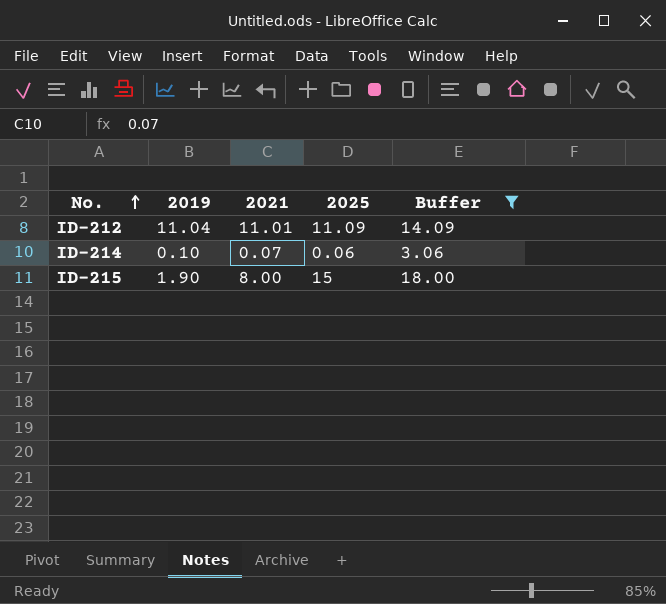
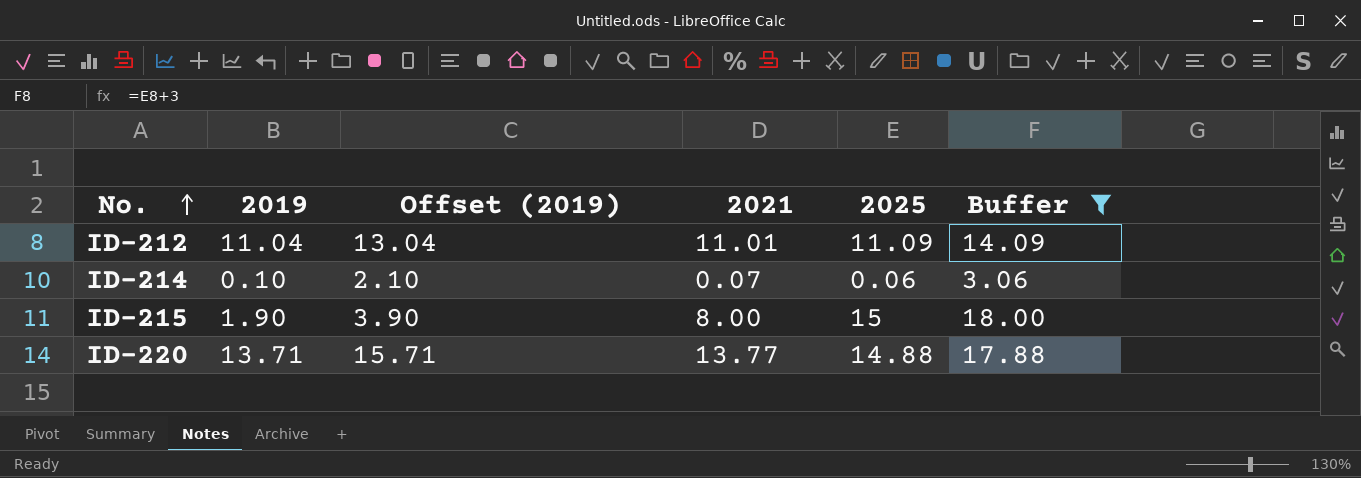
column Offset (2019) | formula: none -> [2019] + 2
row ID-220: none -> 13.71 | 15.71 | 13.77 | 14.88 | 17.88

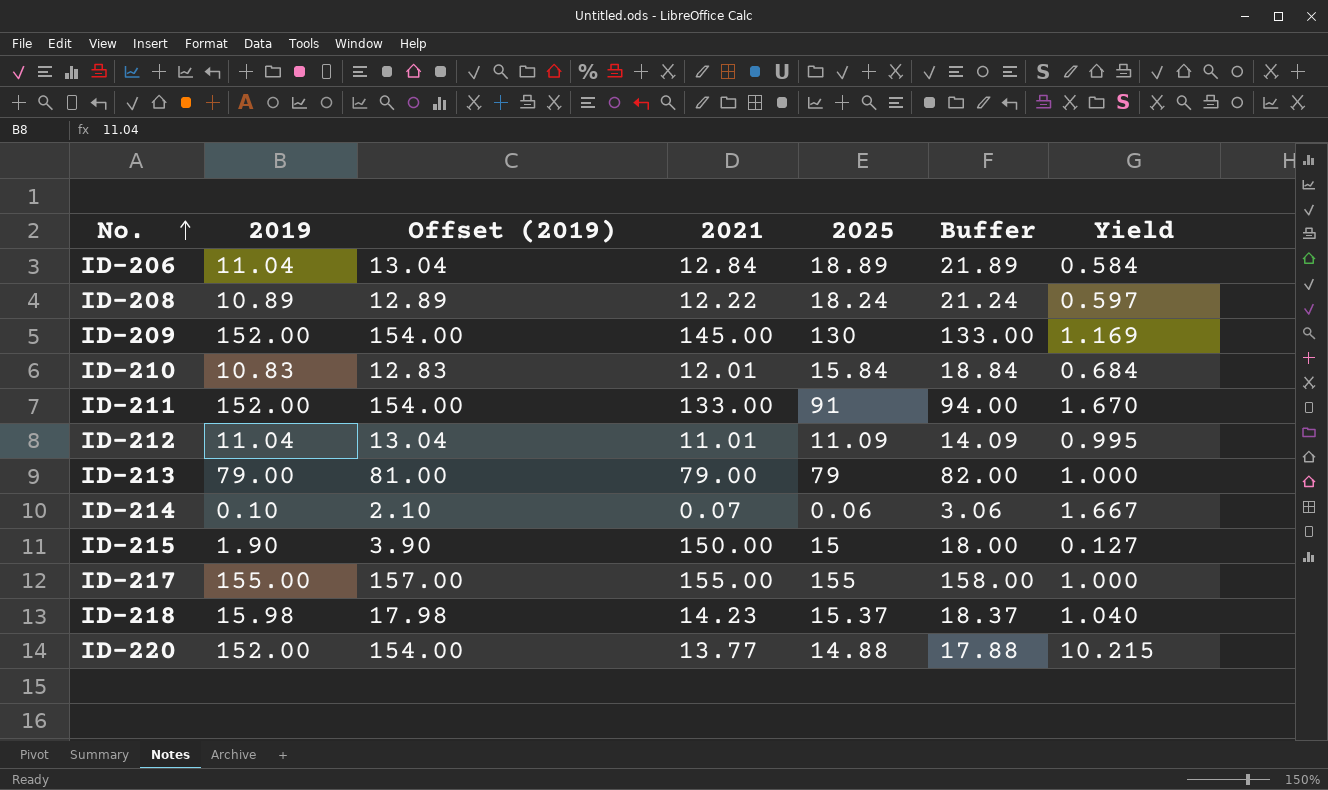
filter: Buffer <= 18.00 -> none
column Yield | formula: none -> [2019] / [2025]
ID-215 | 2021: 8.00 -> 150.00
ID-220 | 2019: 13.71 -> 152.00
ID-220 | Offset (2019): 15.71 -> 154.00

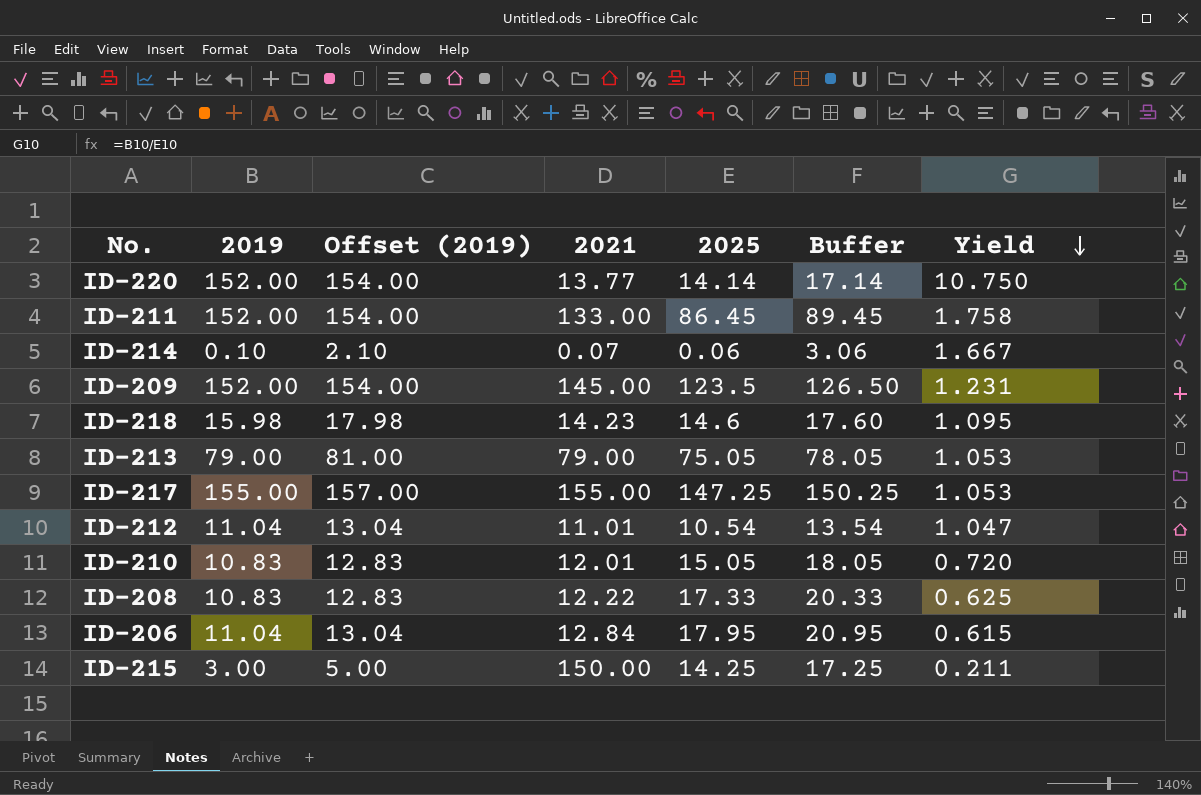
row order: No. ascending -> Yield descending
ID-220 | 2025: 14.88 -> 14.14
ID-220 | Buffer: 17.88 -> 17.14
ID-220 | Yield: 10.215 -> 10.750
ID-211 | 2025: 91 -> 86.45
ID-211 | Buffer: 94.00 -> 89.45
ID-211 | Yield: 1.670 -> 1.758
ID-209 | 2025: 130 -> 123.5
ID-209 | Buffer: 133.00 -> 126.50
ID-209 | Yield: 1.169 -> 1.231
ID-218 | 2025: 15.37 -> 14.6
ID-218 | Buffer: 18.37 -> 17.60
ID-218 | Yield: 1.040 -> 1.095
ID-213 | 2025: 79 -> 75.05
ID-213 | Buffer: 82.00 -> 78.05
ID-213 | Yield: 1.000 -> 1.053
ID-217 | 2025: 155 -> 147.25
ID-217 | Buffer: 158.00 -> 150.25
ID-217 | Yield: 1.000 -> 1.053
ID-212 | 2025: 11.09 -> 10.54
ID-212 | Buffer: 14.09 -> 13.54
ID-212 | Yield: 0.995 -> 1.047
ID-210 | 2025: 15.84 -> 15.05
ID-210 | Buffer: 18.84 -> 18.05
ID-210 | Yield: 0.684 -> 0.720
ID-208 | 2019: 10.89 -> 10.83
ID-208 | Offset (2019): 12.89 -> 12.83
ID-208 | 2025: 18.24 -> 17.33
ID-208 | Buffer: 21.24 -> 20.33
ID-208 | Yield: 0.597 -> 0.625
ID-206 | 2025: 18.89 -> 17.95
ID-206 | Buffer: 21.89 -> 20.95
ID-206 | Yield: 0.584 -> 0.615
ID-215 | 2019: 1.90 -> 3.00
ID-215 | Offset (2019): 3.90 -> 5.00
ID-215 | 2025: 15 -> 14.25
ID-215 | Buffer: 18.00 -> 17.25
ID-215 | Yield: 0.127 -> 0.211

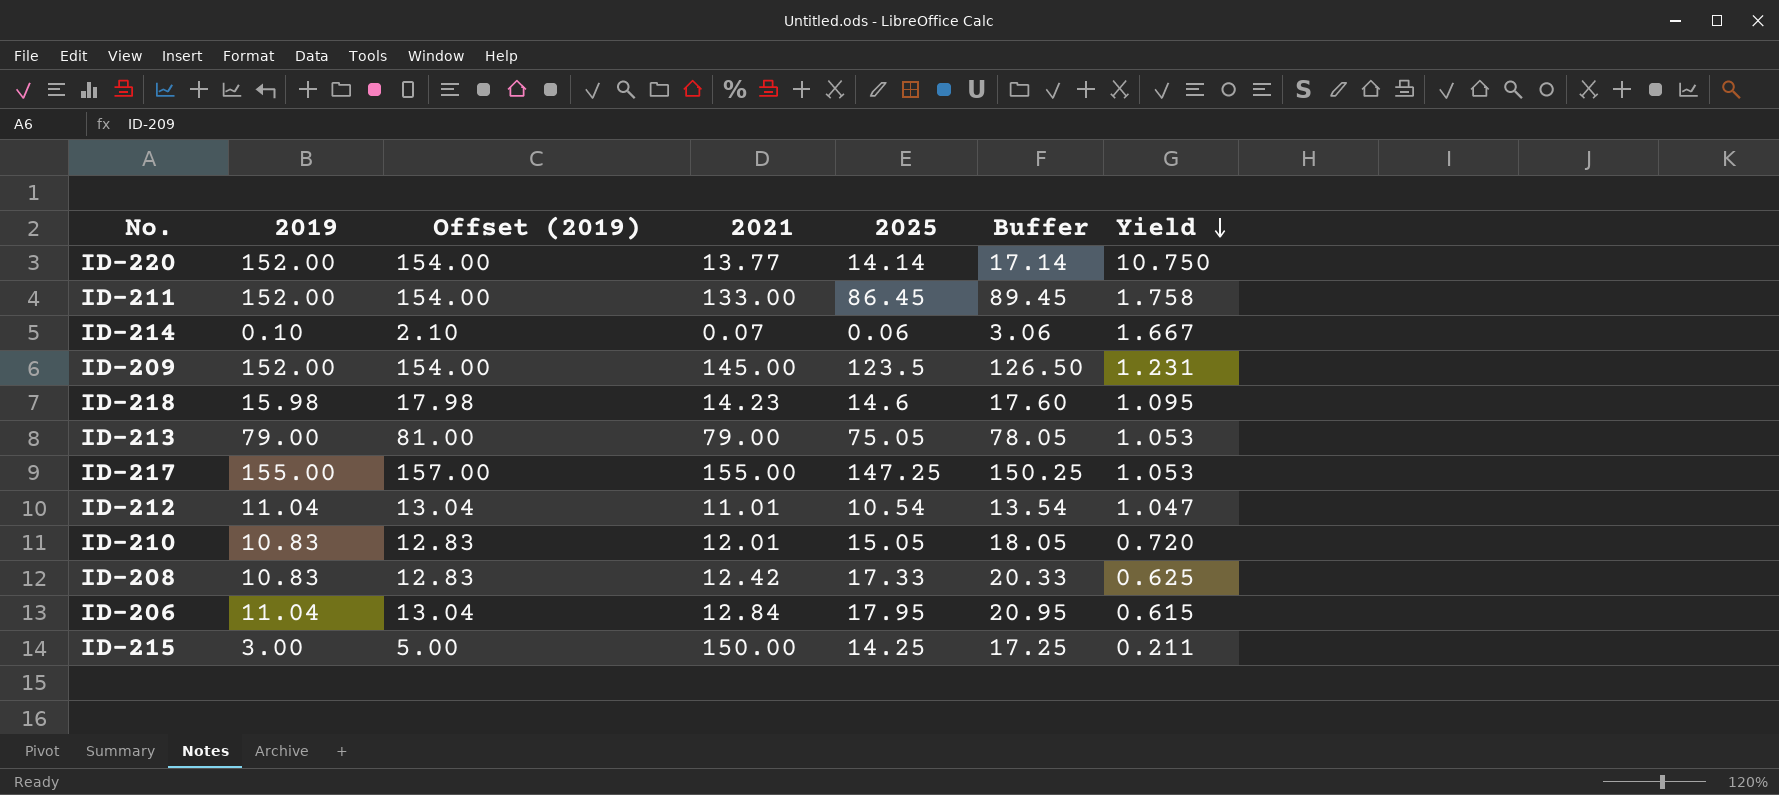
ID-208 | 2021: 12.22 -> 12.42

